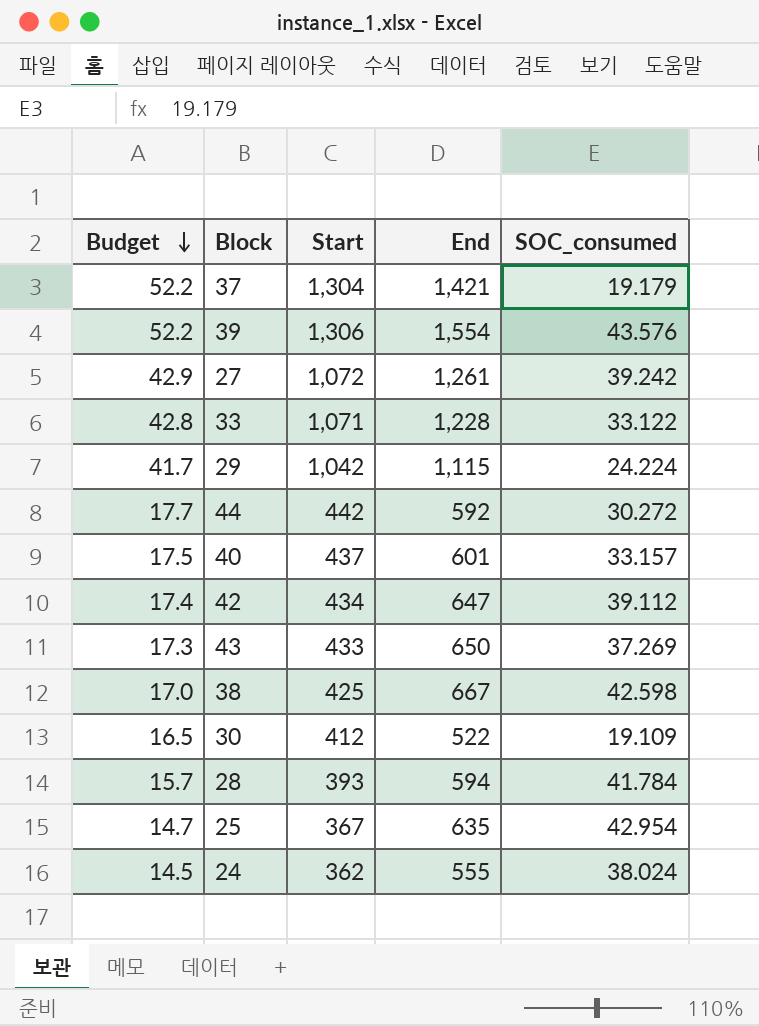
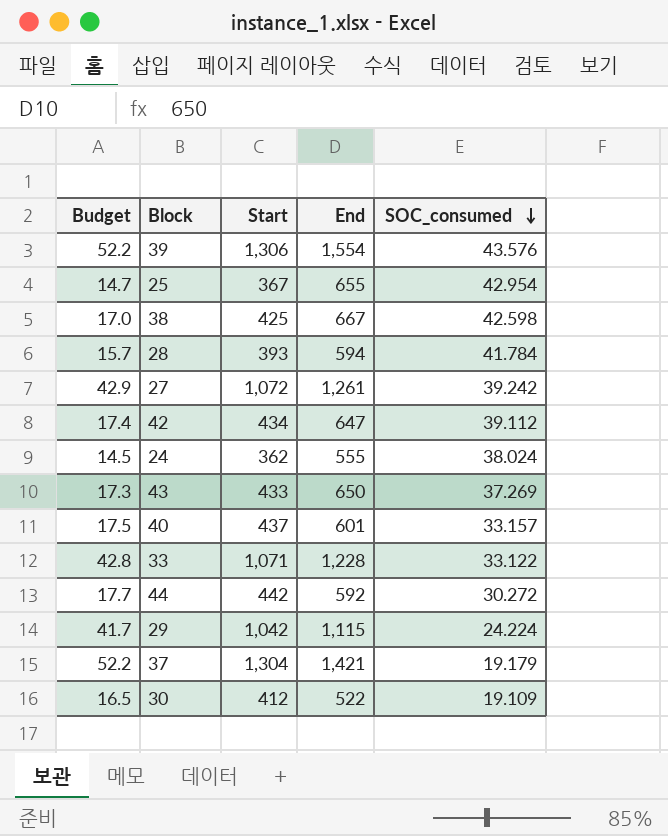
row order: Budget descending -> SOC_consumed descending
25 | End: 635 -> 655

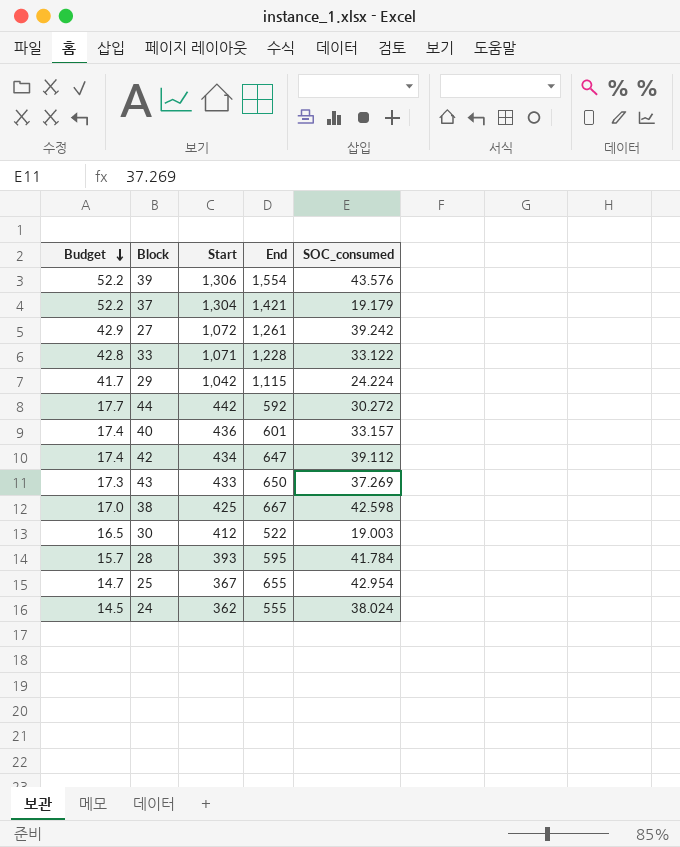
row order: SOC_consumed descending -> Budget descending
40 | Budget: 17.5 -> 17.4
40 | Start: 437 -> 436
30 | SOC_consumed: 19.109 -> 19.003
28 | End: 594 -> 595

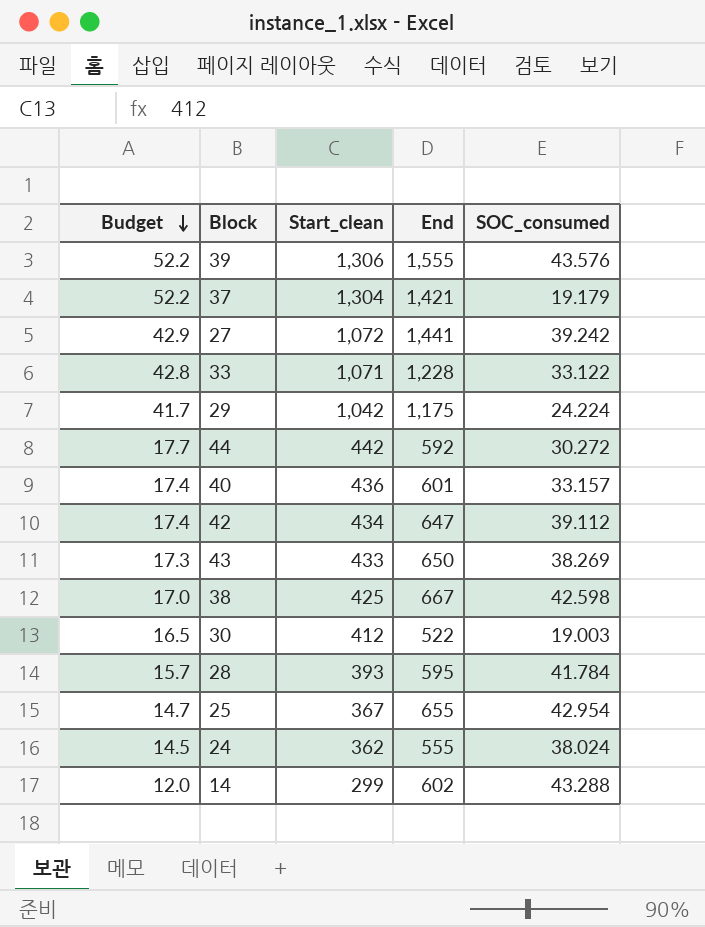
column name: Start -> Start_clean
39 | End: 1,554 -> 1,555
27 | End: 1,261 -> 1,441
29 | End: 1,115 -> 1,175
43 | SOC_consumed: 37.269 -> 38.269
row 14: none -> 12.0 | 299 | 602 | 43.288

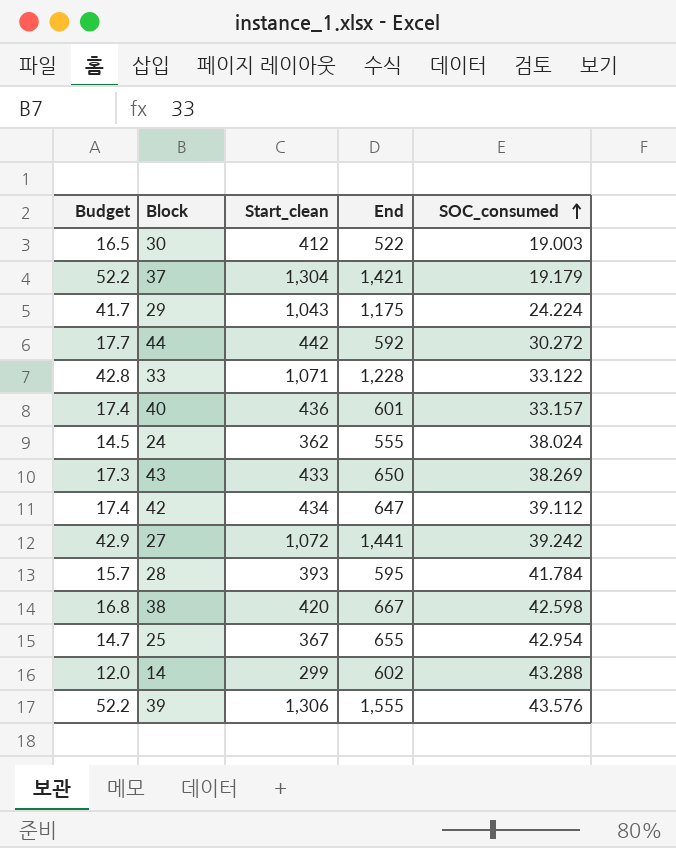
row order: Budget descending -> SOC_consumed ascending
29 | Start_clean: 1,042 -> 1,043
38 | Budget: 17.0 -> 16.8
38 | Start_clean: 425 -> 420

